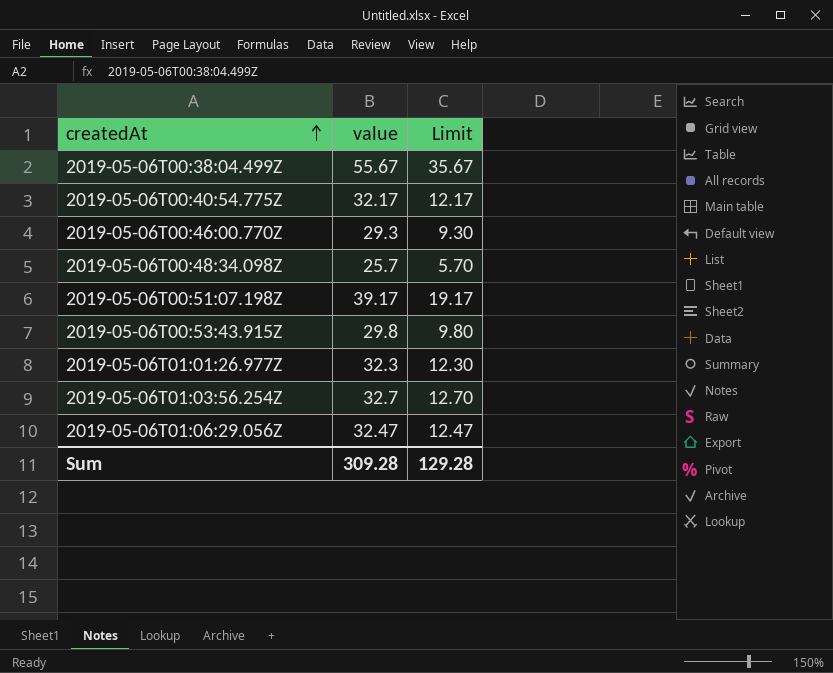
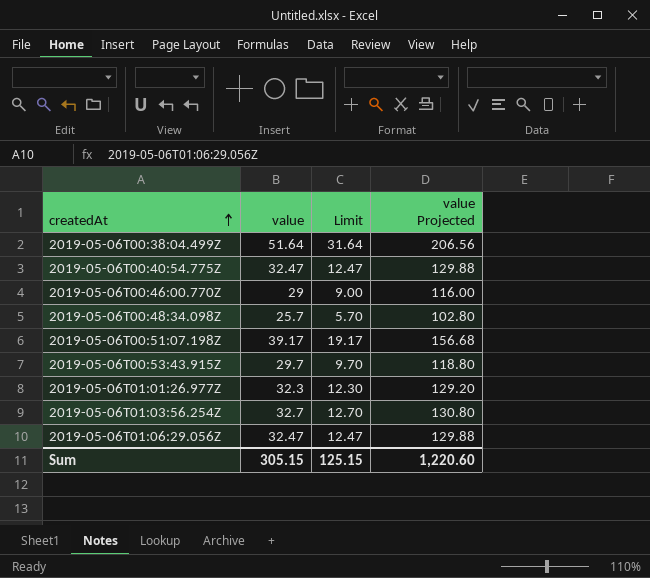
column value Projected | formula: none -> [value] * 4
2019-05-06T00:38:04.499Z | value: 55.67 -> 51.64
2019-05-06T00:38:04.499Z | Limit: 35.67 -> 31.64
2019-05-06T00:40:54.775Z | value: 32.17 -> 32.47
2019-05-06T00:40:54.775Z | Limit: 12.17 -> 12.47
2019-05-06T00:46:00.770Z | value: 29.3 -> 29
2019-05-06T00:46:00.770Z | Limit: 9.30 -> 9.00
2019-05-06T00:53:43.915Z | value: 29.8 -> 29.7
2019-05-06T00:53:43.915Z | Limit: 9.80 -> 9.70
Sum | value: 309.28 -> 305.15
Sum | Limit: 129.28 -> 125.15

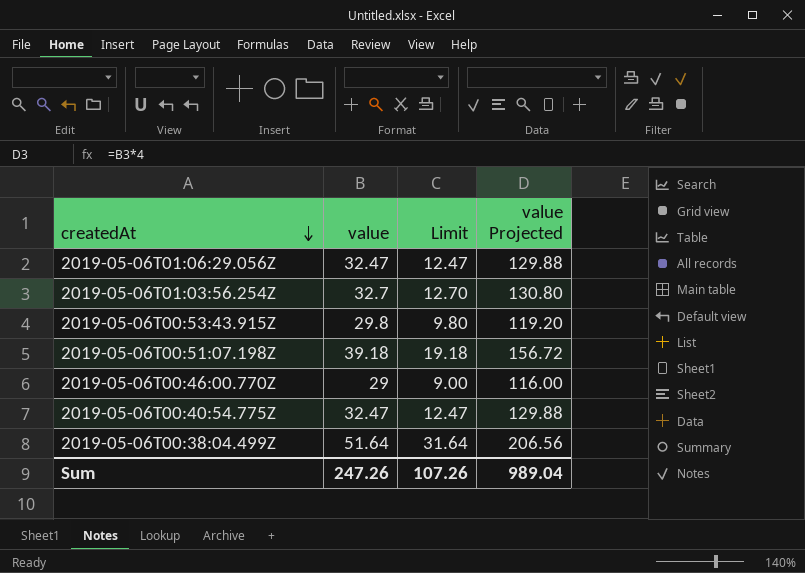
row order: createdAt ascending -> createdAt descending
row 2019-05-06T00:48:34.098Z: 25.7 | 5.70 | 102.80 -> none
row 2019-05-06T01:01:26.977Z: 32.3 | 12.30 | 129.20 -> none
2019-05-06T00:53:43.915Z | value: 29.7 -> 29.8
2019-05-06T00:53:43.915Z | Limit: 9.70 -> 9.80
2019-05-06T00:53:43.915Z | value Projected: 118.80 -> 119.20
2019-05-06T00:51:07.198Z | value: 39.17 -> 39.18
2019-05-06T00:51:07.198Z | Limit: 19.17 -> 19.18
2019-05-06T00:51:07.198Z | value Projected: 156.68 -> 156.72
Sum | value: 305.15 -> 247.26
Sum | Limit: 125.15 -> 107.26
Sum | value Projected: 1,220.60 -> 989.04

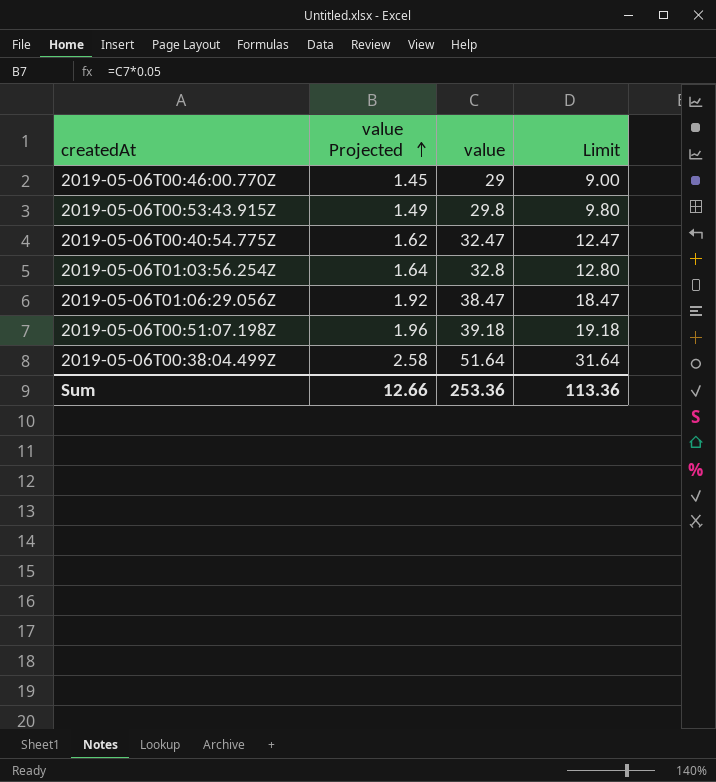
row order: createdAt descending -> value Projected ascending
column value Projected | formula: [value] * 4 -> [value] * 0.05
column value Projected | position: 4 -> 2
2019-05-06T01:03:56.254Z | value: 32.7 -> 32.8
2019-05-06T01:03:56.254Z | Limit: 12.70 -> 12.80
2019-05-06T01:06:29.056Z | value: 32.47 -> 38.47
2019-05-06T01:06:29.056Z | Limit: 12.47 -> 18.47
Sum | value Projected: 989.04 -> 12.66
Sum | value: 247.26 -> 253.36
Sum | Limit: 107.26 -> 113.36

